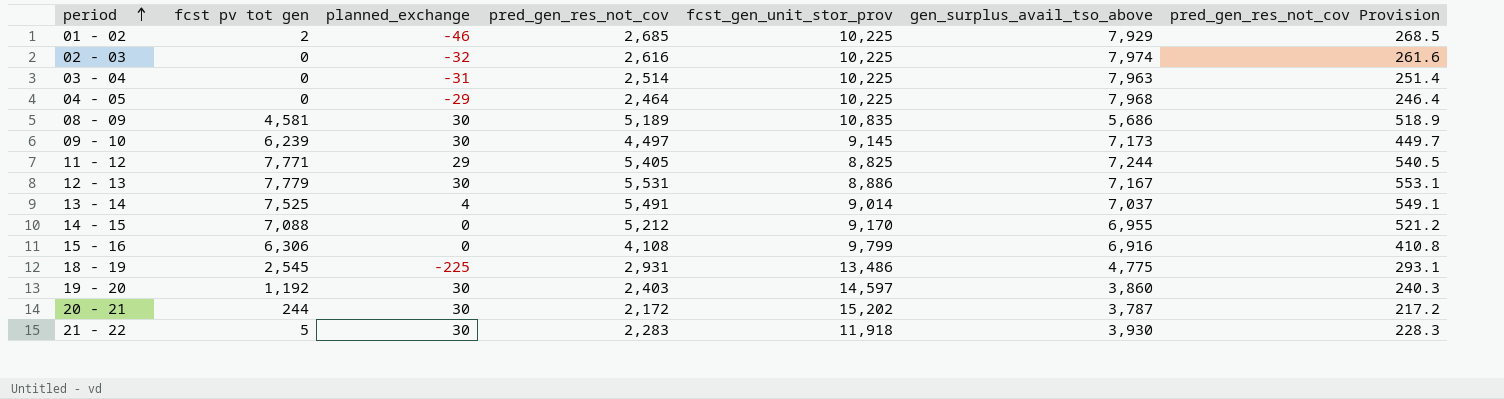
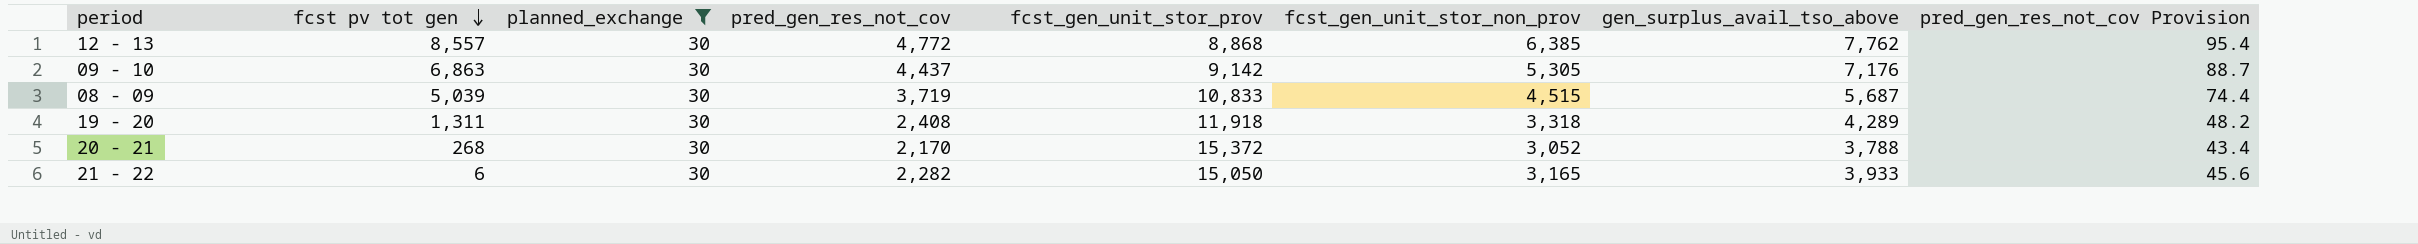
filter: none -> planned_exchange = 30
row order: period ascending -> fcst pv tot gen descending
column fcst_gen_unit_stor_non_prov | position: none -> 6
column pred_gen_res_not_cov Provision | formula: [pred_gen_res_not_cov] * 0.1 -> [pred_gen_res_not_cov] * 0.02
12 - 13 | fcst pv tot gen: 7,779 -> 8,557
12 - 13 | pred_gen_res_not_cov: 5,531 -> 4,772
12 - 13 | fcst_gen_unit_stor_prov: 8,886 -> 8,868
12 - 13 | gen_surplus_avail_tso_above: 7,167 -> 7,762
09 - 10 | fcst pv tot gen: 6,239 -> 6,863
09 - 10 | pred_gen_res_not_cov: 4,497 -> 4,437
09 - 10 | fcst_gen_unit_stor_prov: 9,145 -> 9,142
09 - 10 | gen_surplus_avail_tso_above: 7,173 -> 7,176
08 - 09 | fcst pv tot gen: 4,581 -> 5,039
08 - 09 | pred_gen_res_not_cov: 5,189 -> 3,719
08 - 09 | fcst_gen_unit_stor_prov: 10,835 -> 10,833
08 - 09 | gen_surplus_avail_tso_above: 5,686 -> 5,687
19 - 20 | fcst pv tot gen: 1,192 -> 1,311
19 - 20 | pred_gen_res_not_cov: 2,403 -> 2,408
19 - 20 | fcst_gen_unit_stor_prov: 14,597 -> 11,918
19 - 20 | gen_surplus_avail_tso_above: 3,860 -> 4,289
20 - 21 | fcst pv tot gen: 244 -> 268
20 - 21 | pred_gen_res_not_cov: 2,172 -> 2,170
20 - 21 | fcst_gen_unit_stor_prov: 15,202 -> 15,372
20 - 21 | gen_surplus_avail_tso_above: 3,787 -> 3,788
21 - 22 | fcst pv tot gen: 5 -> 6
21 - 22 | pred_gen_res_not_cov: 2,283 -> 2,282
21 - 22 | fcst_gen_unit_stor_prov: 11,918 -> 15,050
21 - 22 | gen_surplus_avail_tso_above: 3,930 -> 3,933

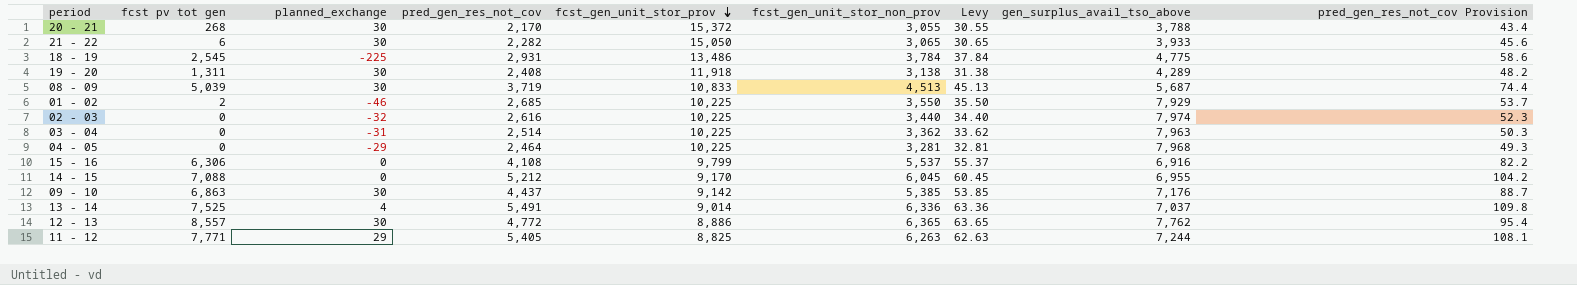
filter: planned_exchange = 30 -> none
row order: fcst pv tot gen descending -> fcst_gen_unit_stor_prov descending
column Levy | formula: none -> [fcst_gen_unit_stor_non_prov] * 0.01
20 - 21 | fcst_gen_unit_stor_non_prov: 3,052 -> 3,055
21 - 22 | fcst_gen_unit_stor_non_prov: 3,165 -> 3,065
19 - 20 | fcst_gen_unit_stor_non_prov: 3,318 -> 3,138
08 - 09 | fcst_gen_unit_stor_non_prov: 4,515 -> 4,513
09 - 10 | fcst_gen_unit_stor_non_prov: 5,305 -> 5,385
12 - 13 | fcst_gen_unit_stor_prov: 8,868 -> 8,886
12 - 13 | fcst_gen_unit_stor_non_prov: 6,385 -> 6,365

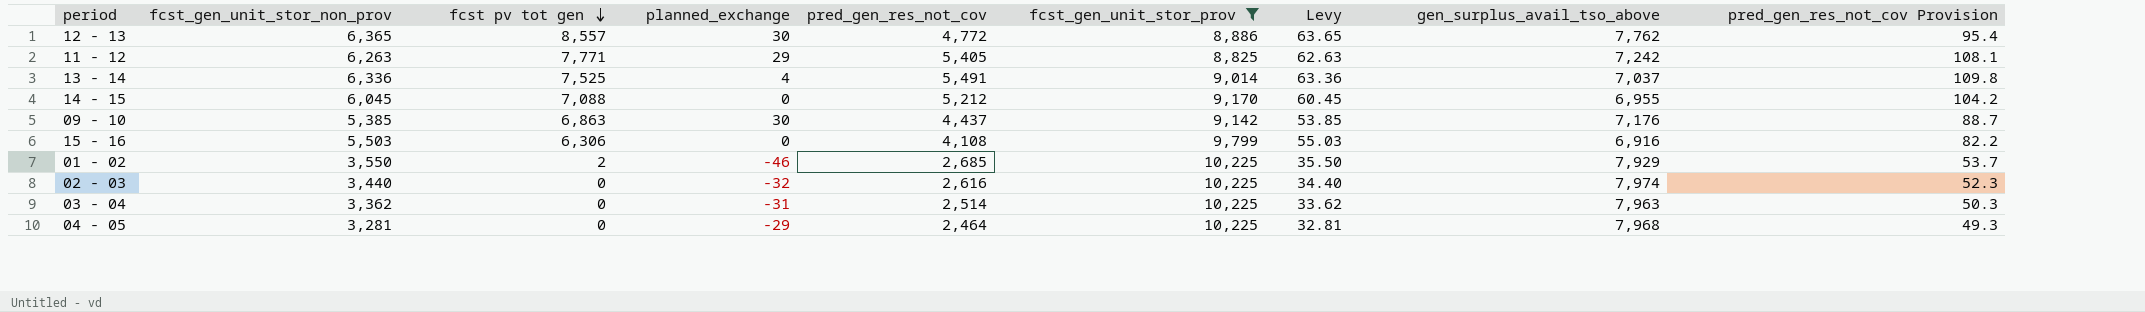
filter: none -> fcst_gen_unit_stor_prov <= 10,225
row order: fcst_gen_unit_stor_prov descending -> fcst pv tot gen descending
column fcst_gen_unit_stor_non_prov | position: 6 -> 2
11 - 12 | gen_surplus_avail_tso_above: 7,244 -> 7,242
15 - 16 | fcst_gen_unit_stor_non_prov: 5,537 -> 5,503
15 - 16 | Levy: 55.37 -> 55.03

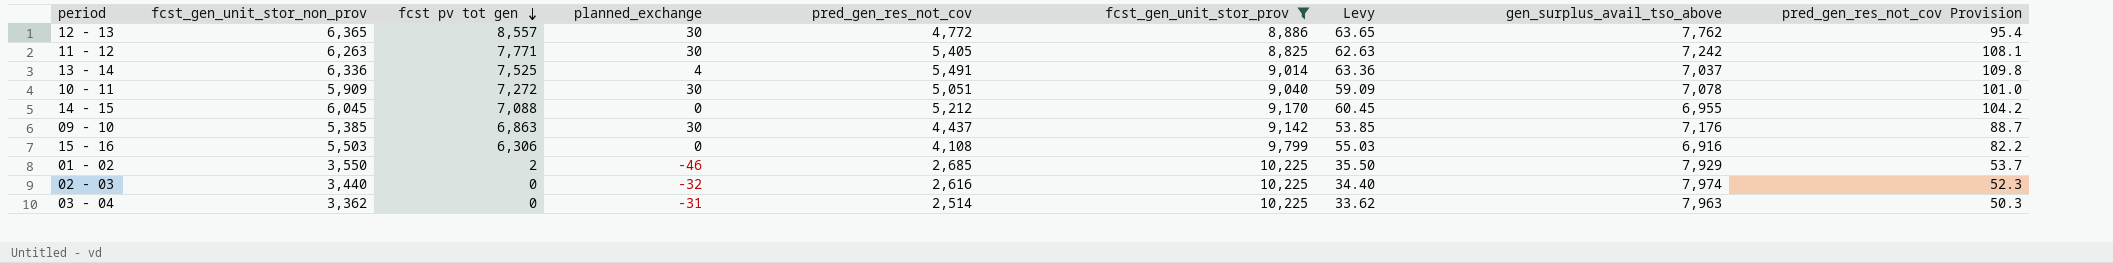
row 04 - 05: 3,281 | 0 | -29 | 2,464 | 10,225 | 32.81 | 7,968 | 49.3 -> none
11 - 12 | planned_exchange: 29 -> 30
row 10 - 11: none -> 5,909 | 7,272 | 30 | 5,051 | 9,040 | 59.09 | 7,078 | 101.0

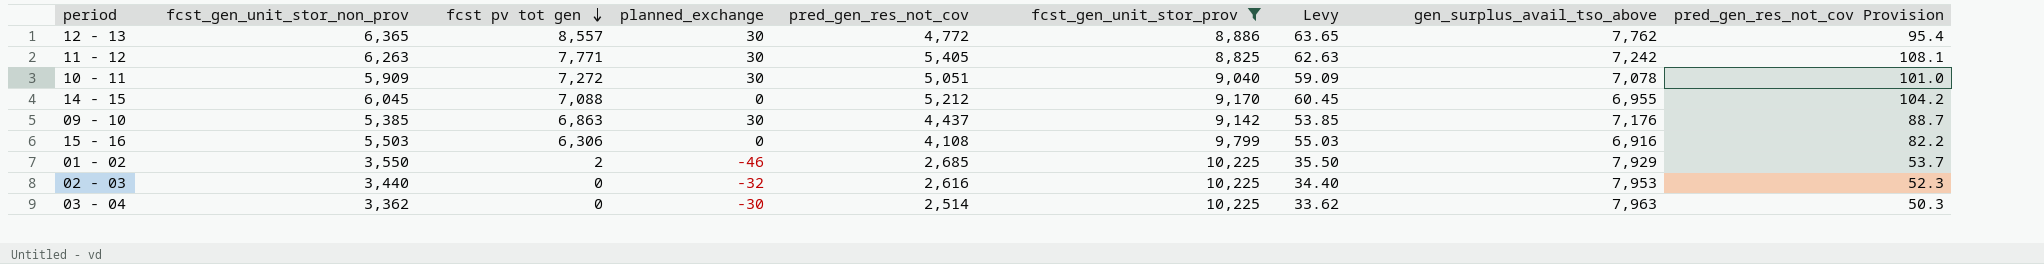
row 13 - 14: 6,336 | 7,525 | 4 | 5,491 | 9,014 | 63.36 | 7,037 | 109.8 -> none
02 - 03 | gen_surplus_avail_tso_above: 7,974 -> 7,953
03 - 04 | planned_exchange: -31 -> -30

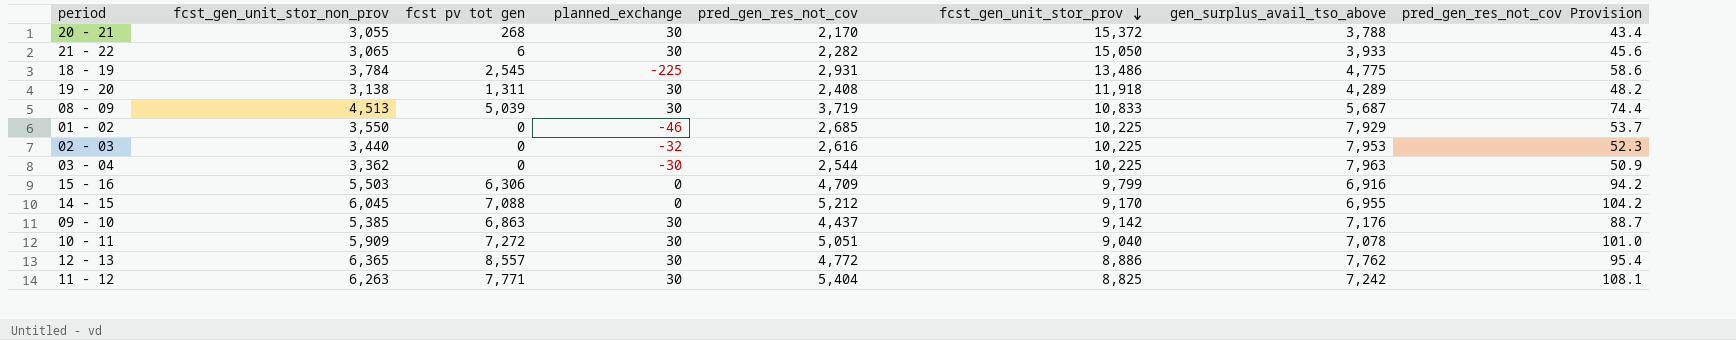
filter: fcst_gen_unit_stor_prov <= 10,225 -> none
row order: fcst pv tot gen descending -> fcst_gen_unit_stor_prov descending
column Levy | formula: [fcst_gen_unit_stor_non_prov] * 0.01 -> none
01 - 02 | fcst pv tot gen: 2 -> 0
03 - 04 | pred_gen_res_not_cov: 2,514 -> 2,544
03 - 04 | pred_gen_res_not_cov Provision: 50.3 -> 50.9
15 - 16 | pred_gen_res_not_cov: 4,108 -> 4,709
15 - 16 | pred_gen_res_not_cov Provision: 82.2 -> 94.2
11 - 12 | pred_gen_res_not_cov: 5,405 -> 5,404

